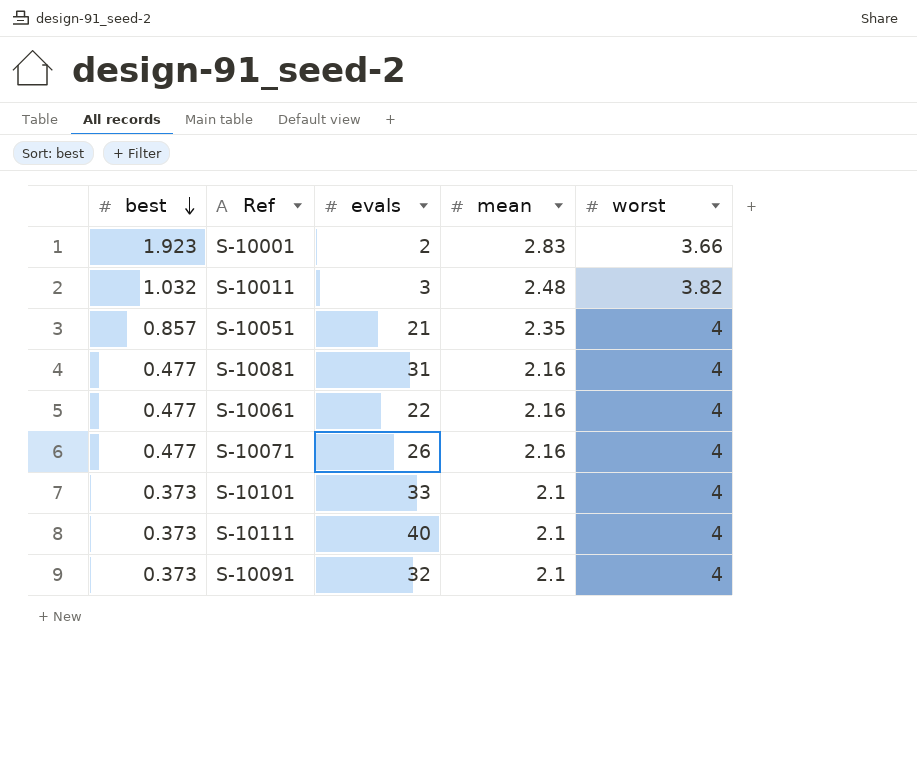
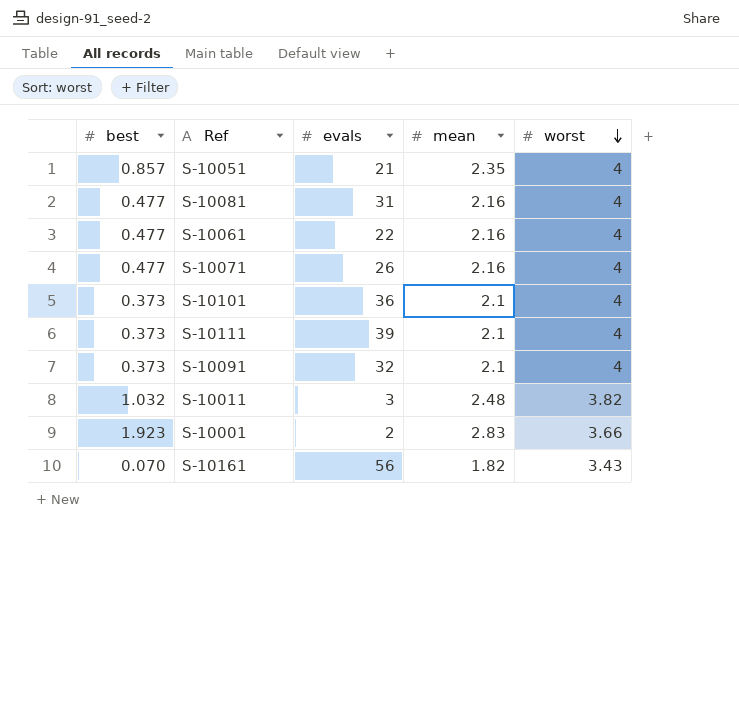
row order: best descending -> worst descending
S-10101 | evals: 33 -> 36
S-10111 | evals: 40 -> 39
row S-10161: none -> 0.070 | 56 | 1.82 | 3.43

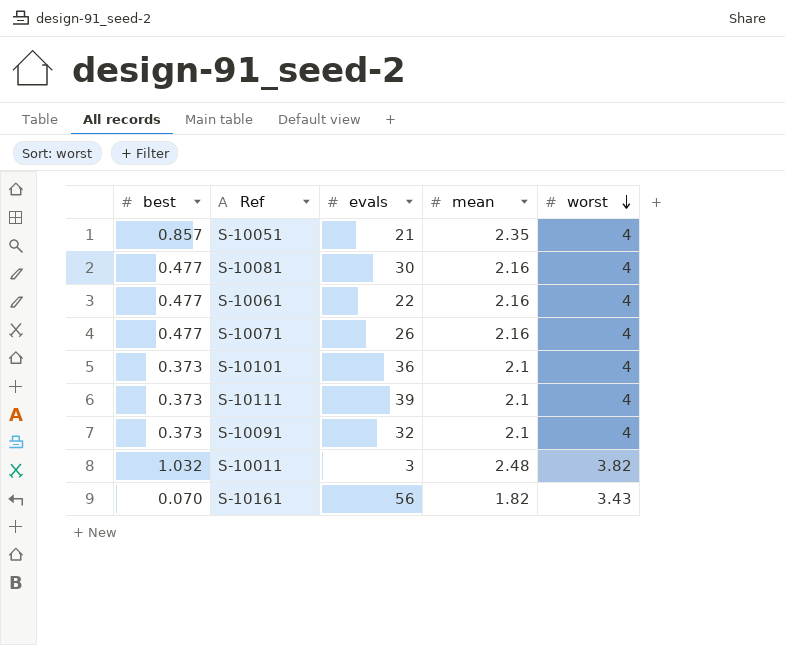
row S-10001: 1.923 | 2 | 2.83 | 3.66 -> none
S-10081 | evals: 31 -> 30

